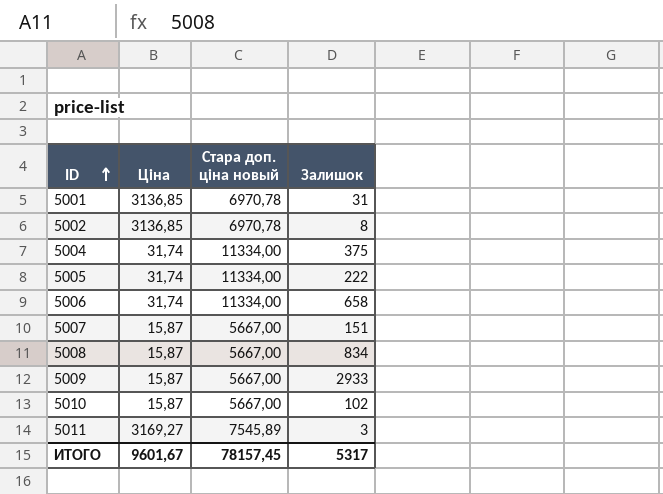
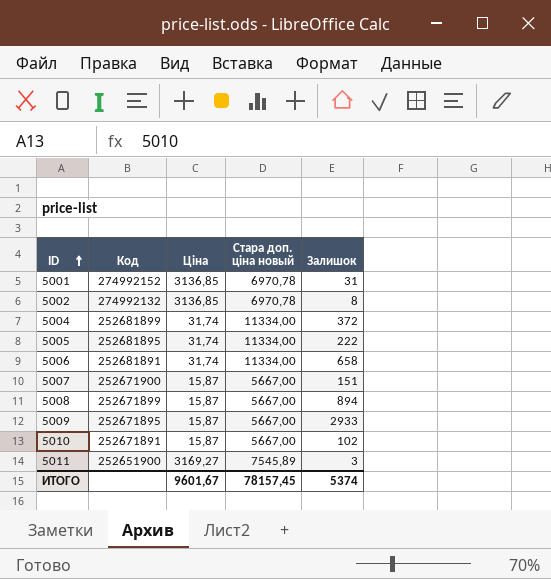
column Код | position: none -> 2
5004 | Залишок: 375 -> 372
5008 | Залишок: 834 -> 894
ИТОГО | Залишок: 5317 -> 5374

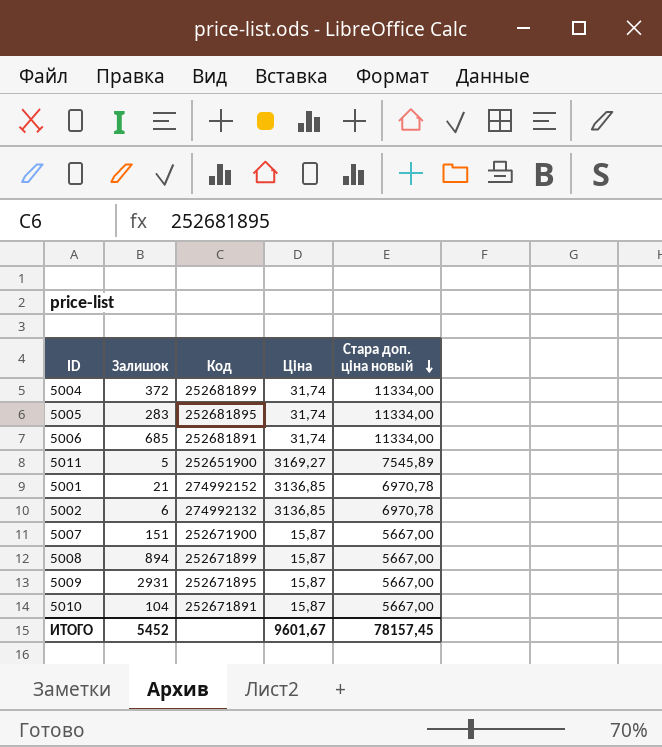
row order: ID ascending -> Стара доп. ціна новый descending
column Залишок | position: 5 -> 2
5005 | Залишок: 222 -> 283
5006 | Залишок: 658 -> 685
5011 | Залишок: 3 -> 5
5001 | Залишок: 31 -> 21
5002 | Залишок: 8 -> 6
5009 | Залишок: 2933 -> 2931
5010 | Залишок: 102 -> 104
ИТОГО | Залишок: 5374 -> 5452

